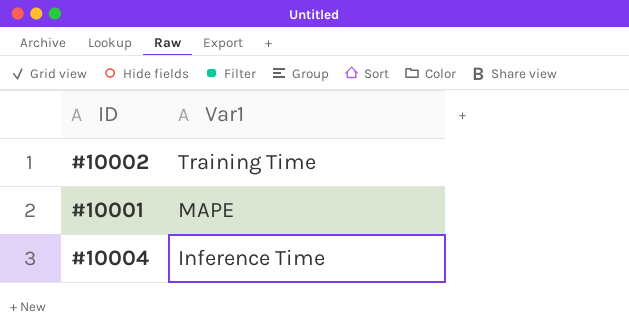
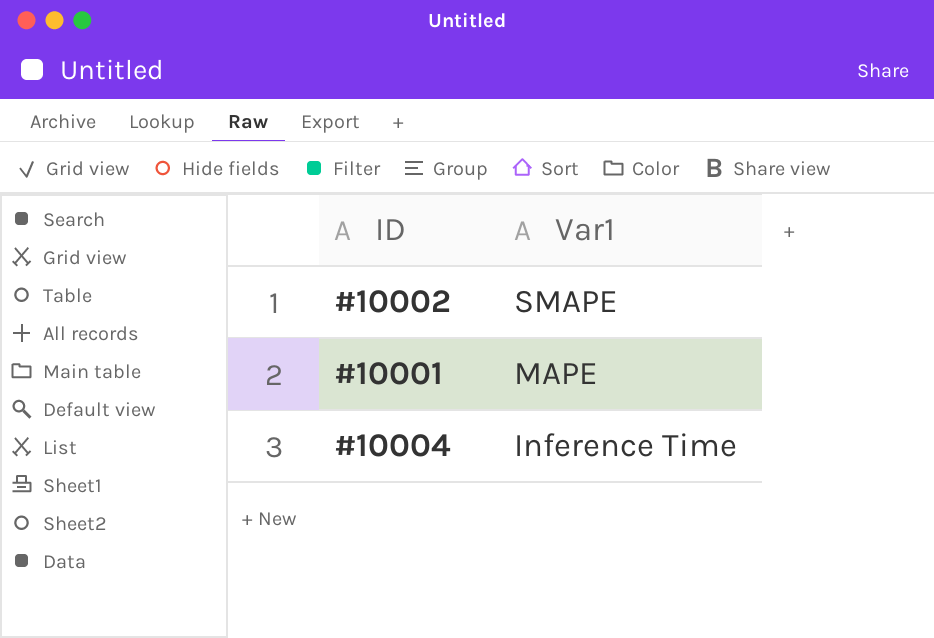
#10002 | Var1: Training Time -> SMAPE

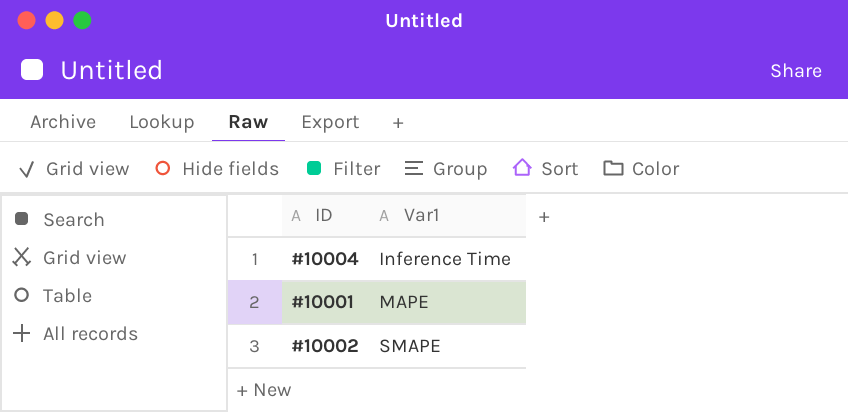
row order: Var1 descending -> Var1 ascending

